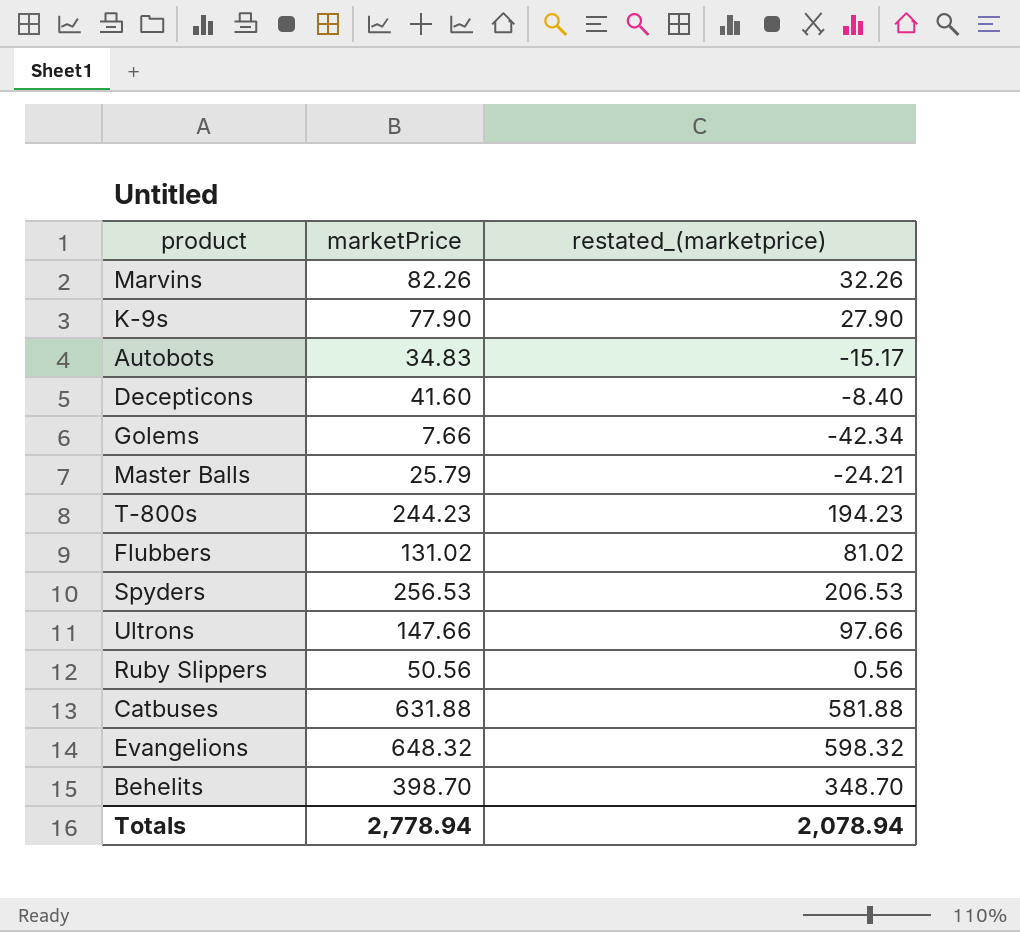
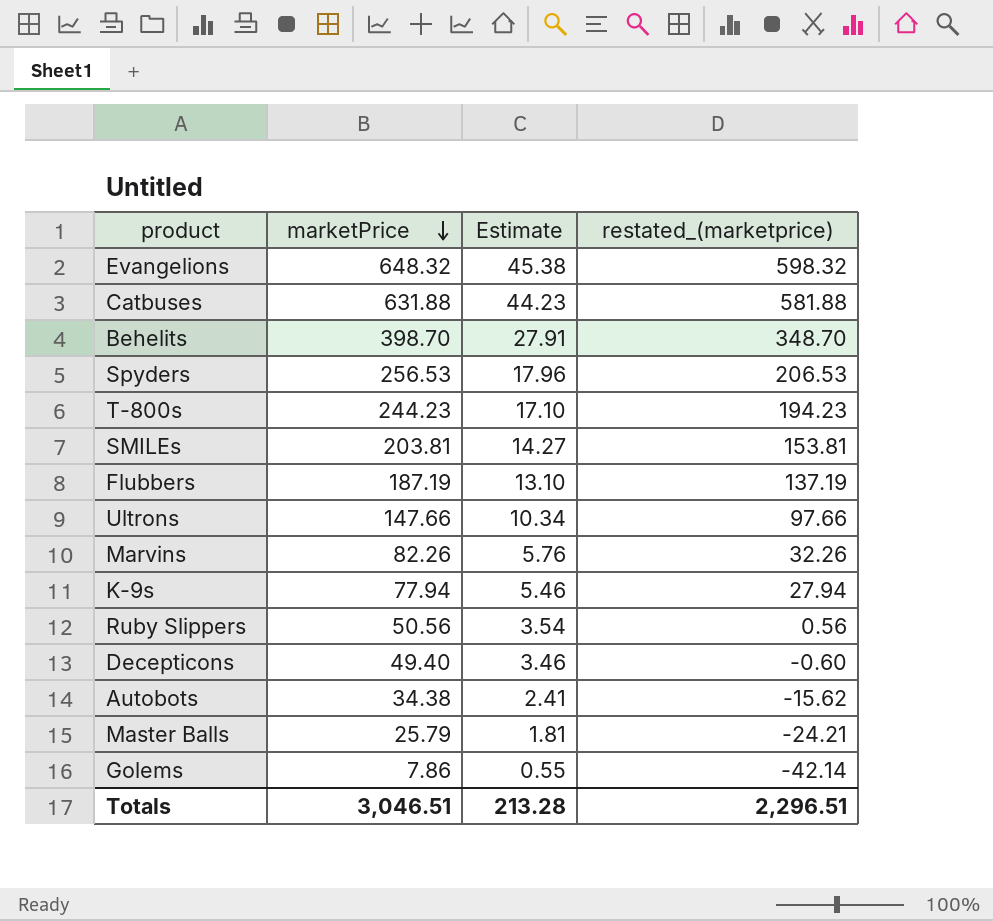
row order: none -> marketPrice descending
column Estimate | formula: none -> [marketPrice] * 0.07
row SMILEs: none -> 203.81 | 14.27 | 153.81
Flubbers | marketPrice: 131.02 -> 187.19
Flubbers | restated_(marketprice): 81.02 -> 137.19
K-9s | marketPrice: 77.90 -> 77.94
K-9s | restated_(marketprice): 27.90 -> 27.94
Decepticons | marketPrice: 41.60 -> 49.40
Decepticons | restated_(marketprice): -8.40 -> -0.60
Autobots | marketPrice: 34.83 -> 34.38
Autobots | restated_(marketprice): -15.17 -> -15.62
Golems | marketPrice: 7.66 -> 7.86
Golems | restated_(marketprice): -42.34 -> -42.14
Totals | marketPrice: 2,778.94 -> 3,046.51
Totals | restated_(marketprice): 2,078.94 -> 2,296.51

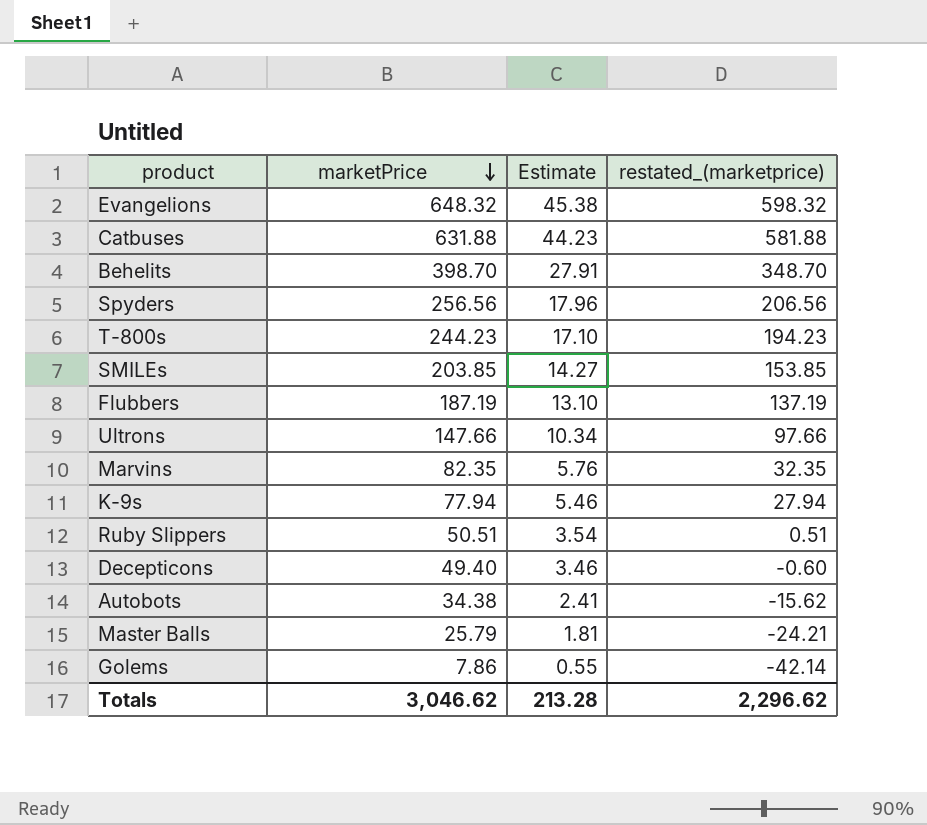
Spyders | marketPrice: 256.53 -> 256.56
Spyders | restated_(marketprice): 206.53 -> 206.56
SMILEs | marketPrice: 203.81 -> 203.85
SMILEs | restated_(marketprice): 153.81 -> 153.85
Marvins | marketPrice: 82.26 -> 82.35
Marvins | restated_(marketprice): 32.26 -> 32.35
Ruby Slippers | marketPrice: 50.56 -> 50.51
Ruby Slippers | restated_(marketprice): 0.56 -> 0.51
Totals | marketPrice: 3,046.51 -> 3,046.62
Totals | restated_(marketprice): 2,296.51 -> 2,296.62

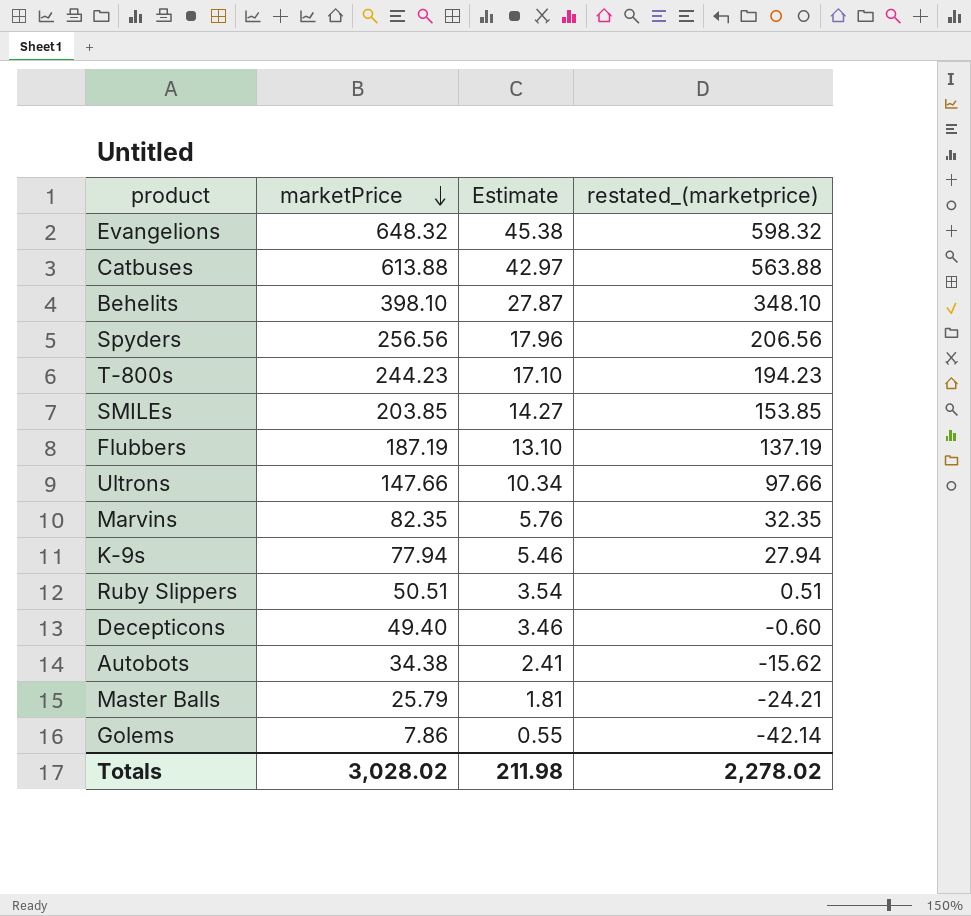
Catbuses | marketPrice: 631.88 -> 613.88
Catbuses | Estimate: 44.23 -> 42.97
Catbuses | restated_(marketprice): 581.88 -> 563.88
Behelits | marketPrice: 398.70 -> 398.10
Behelits | Estimate: 27.91 -> 27.87
Behelits | restated_(marketprice): 348.70 -> 348.10
Totals | marketPrice: 3,046.62 -> 3,028.02
Totals | Estimate: 213.28 -> 211.98
Totals | restated_(marketprice): 2,296.62 -> 2,278.02

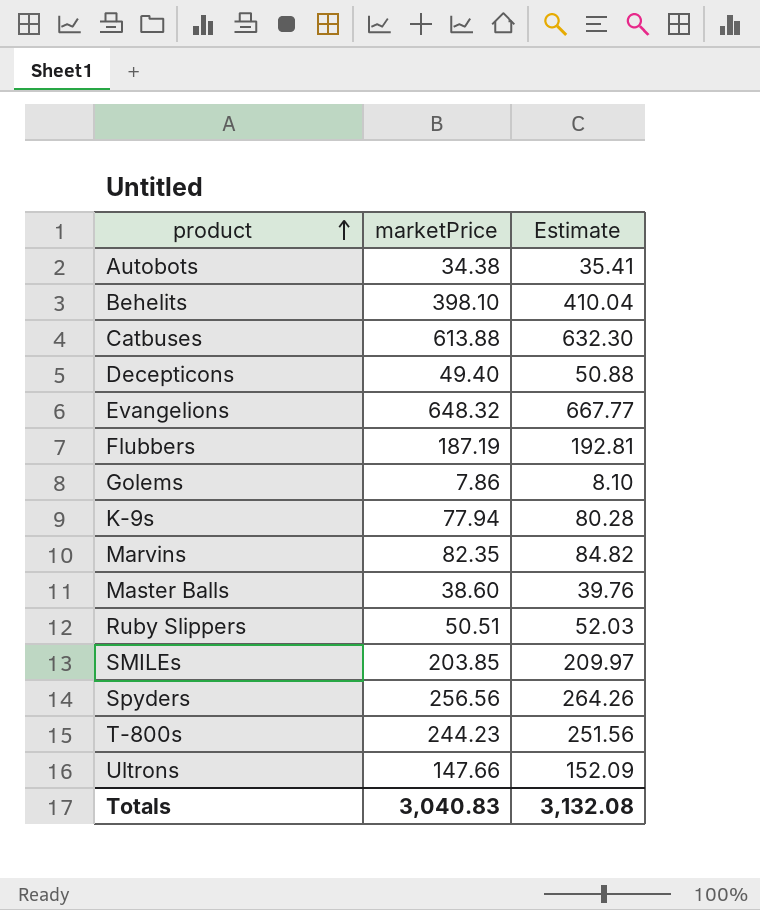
row order: marketPrice descending -> product ascending
column restated_(marketprice) | formula: [marketPrice] - 50 -> none
column Estimate | formula: [marketPrice] * 0.07 -> [marketPrice] * 1.03
Master Balls | marketPrice: 25.79 -> 38.60
Totals | marketPrice: 3,028.02 -> 3,040.83
Totals | Estimate: 211.98 -> 3,132.08

